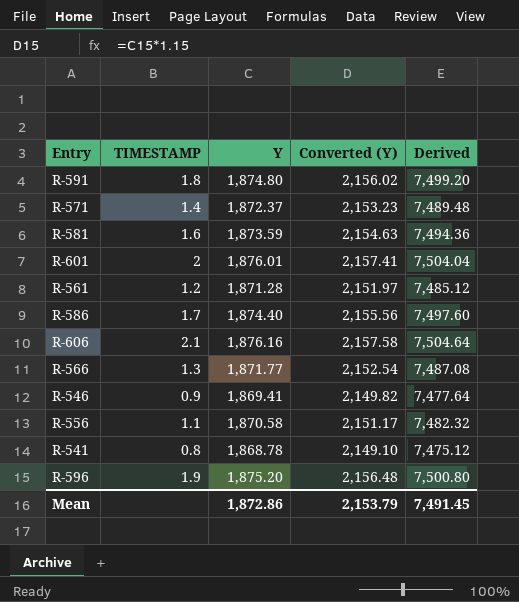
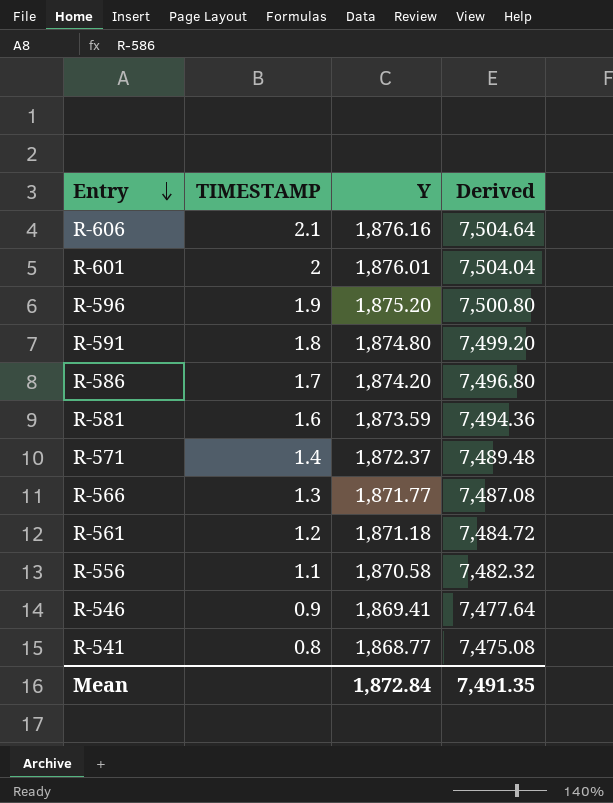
row order: none -> Entry descending
column Converted (Y) | formula: [Y] * 1.15 -> none
R-586 | Y: 1,874.40 -> 1,874.20
R-586 | Derived: 7,497.60 -> 7,496.80
R-561 | Y: 1,871.28 -> 1,871.18
R-561 | Derived: 7,485.12 -> 7,484.72
R-541 | Y: 1,868.78 -> 1,868.77
R-541 | Derived: 7,475.12 -> 7,475.08
Mean | Y: 1,872.86 -> 1,872.84
Mean | Derived: 7,491.45 -> 7,491.35

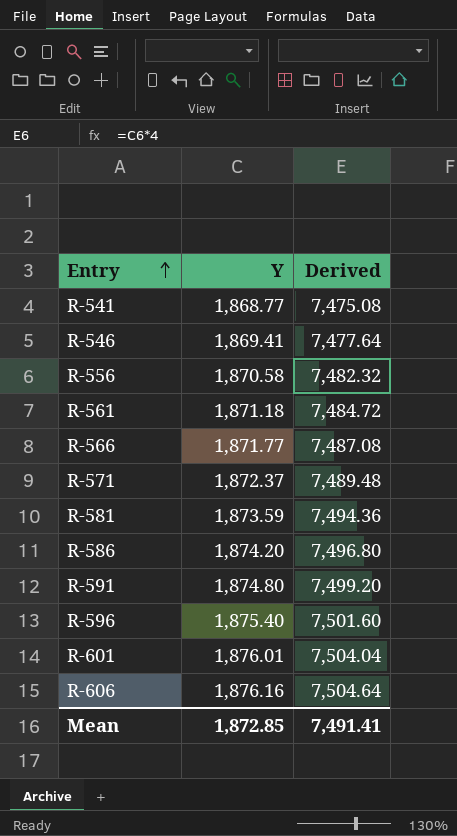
row order: Entry descending -> Entry ascending
column TIMESTAMP | position: 2 -> none
R-596 | Y: 1,875.20 -> 1,875.40
R-596 | Derived: 7,500.80 -> 7,501.60
Mean | Y: 1,872.84 -> 1,872.85
Mean | Derived: 7,491.35 -> 7,491.41

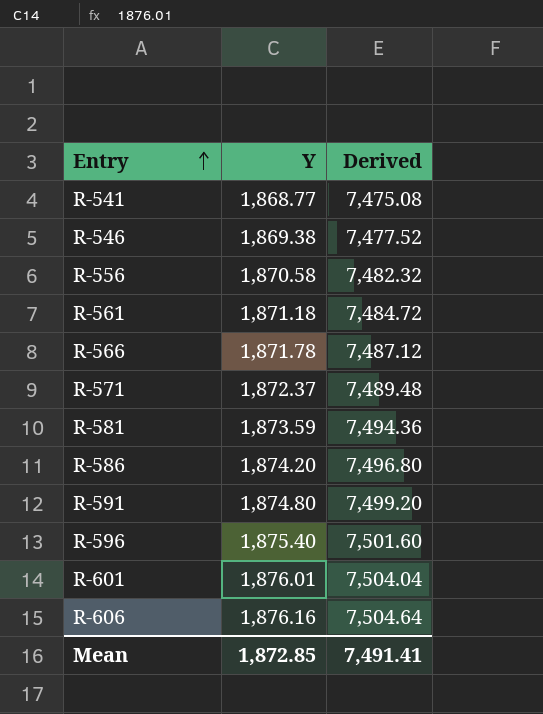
R-546 | Y: 1,869.41 -> 1,869.38
R-546 | Derived: 7,477.64 -> 7,477.52
R-566 | Y: 1,871.77 -> 1,871.78
R-566 | Derived: 7,487.08 -> 7,487.12

